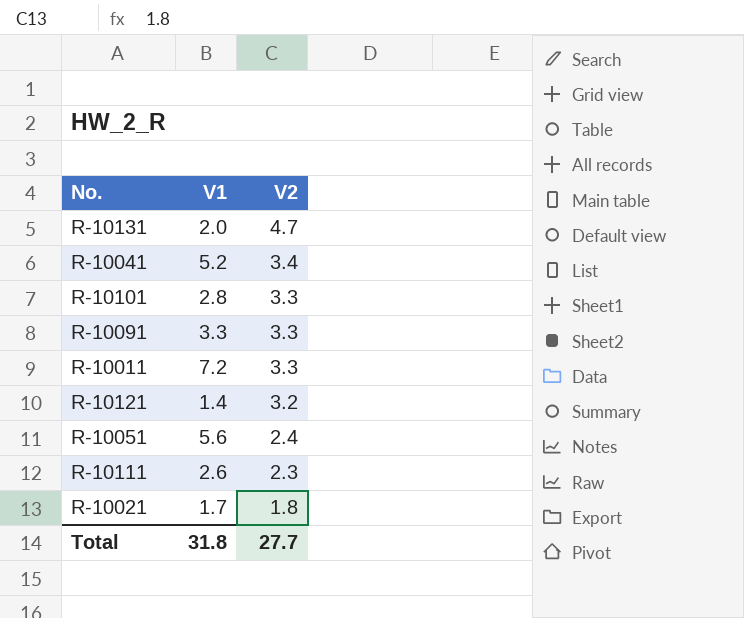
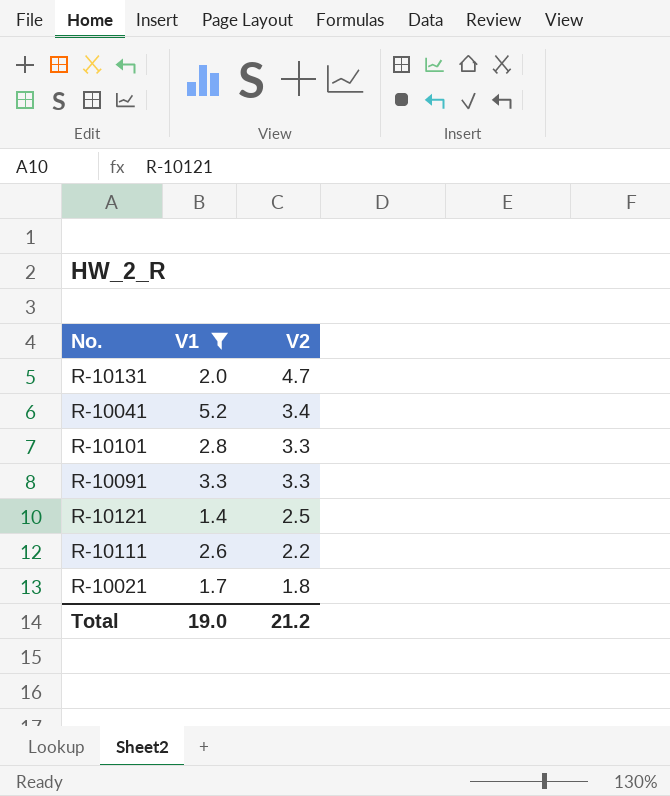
filter: none -> V1 <= 5.2
R-10121 | V2: 3.2 -> 2.5
R-10111 | V2: 2.3 -> 2.2
Total | V1: 31.8 -> 19.0
Total | V2: 27.7 -> 21.2

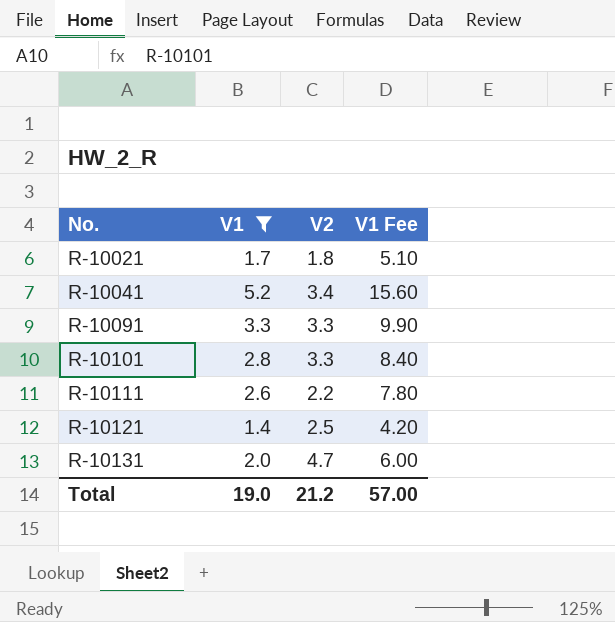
row order: V2 descending -> No. ascending
column V1 Fee | formula: none -> [V1] * 3

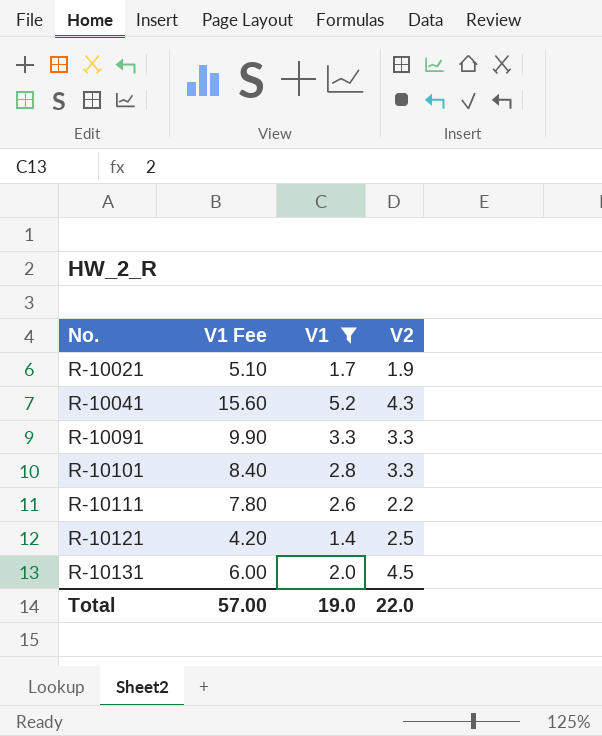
column V1 Fee | position: 4 -> 2
R-10021 | V2: 1.8 -> 1.9
R-10041 | V2: 3.4 -> 4.3
R-10131 | V2: 4.7 -> 4.5
Total | V2: 21.2 -> 22.0

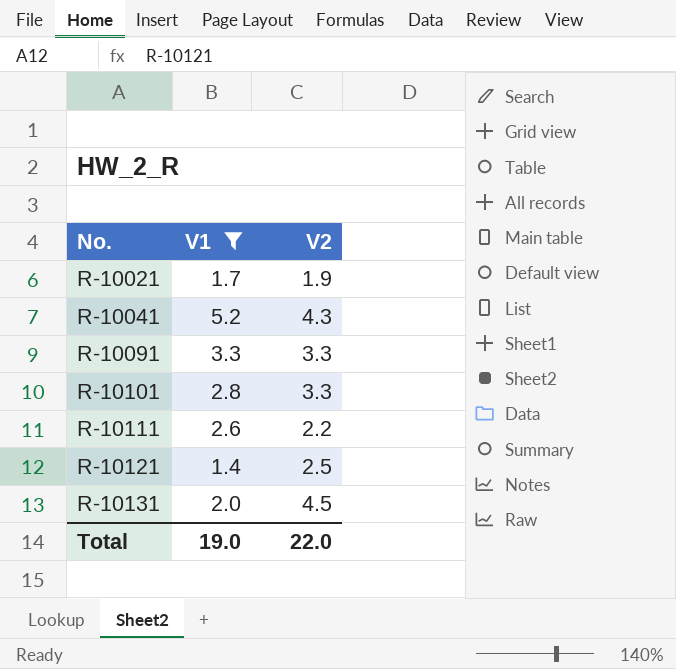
column V1 Fee | formula: [V1] * 3 -> none

